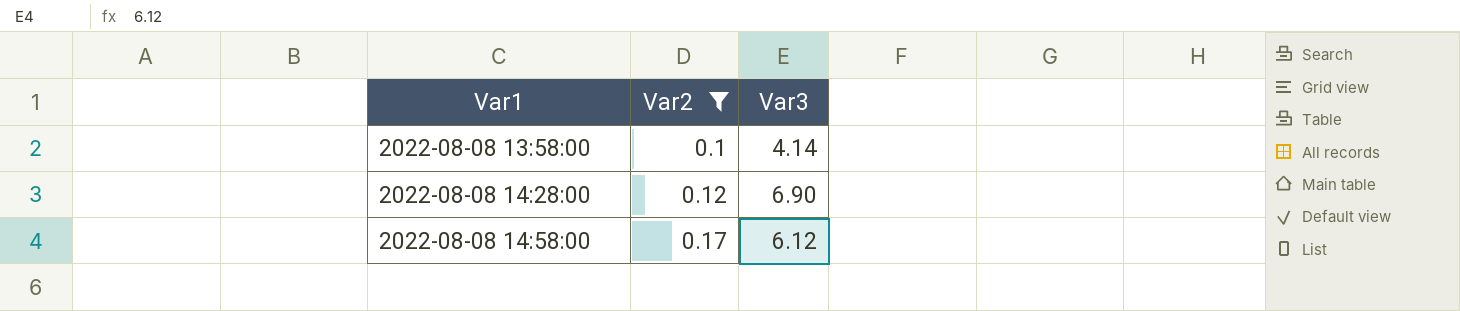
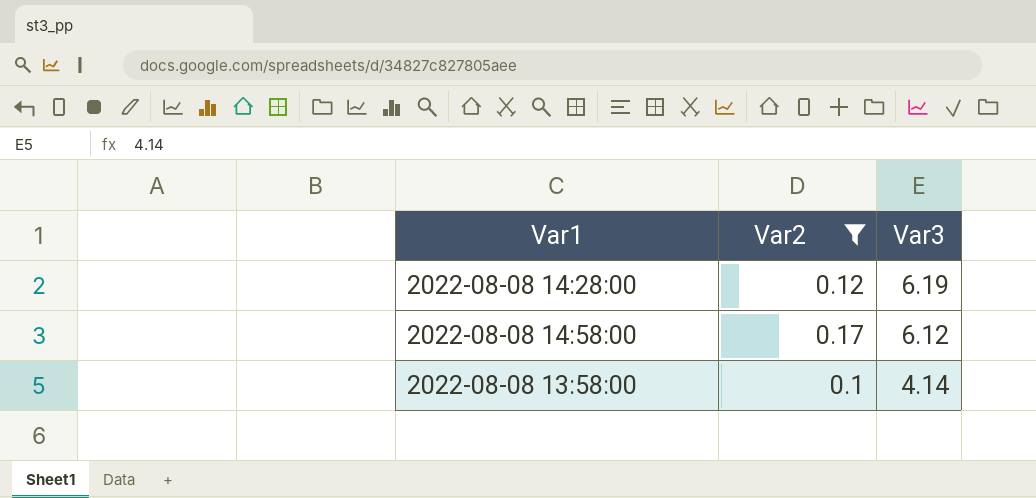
row order: Var1 ascending -> Var3 descending
2022-08-08 14:28:00 | Var3: 6.90 -> 6.19

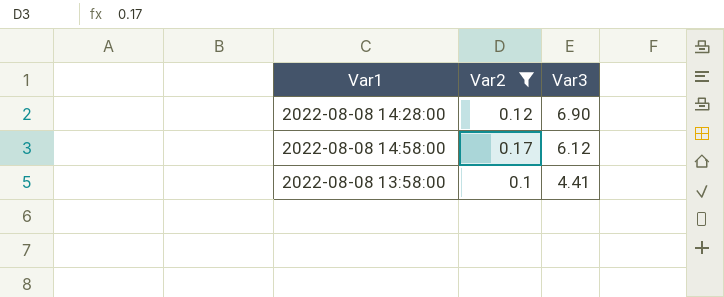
2022-08-08 14:28:00 | Var3: 6.19 -> 6.90
2022-08-08 13:58:00 | Var3: 4.14 -> 4.41

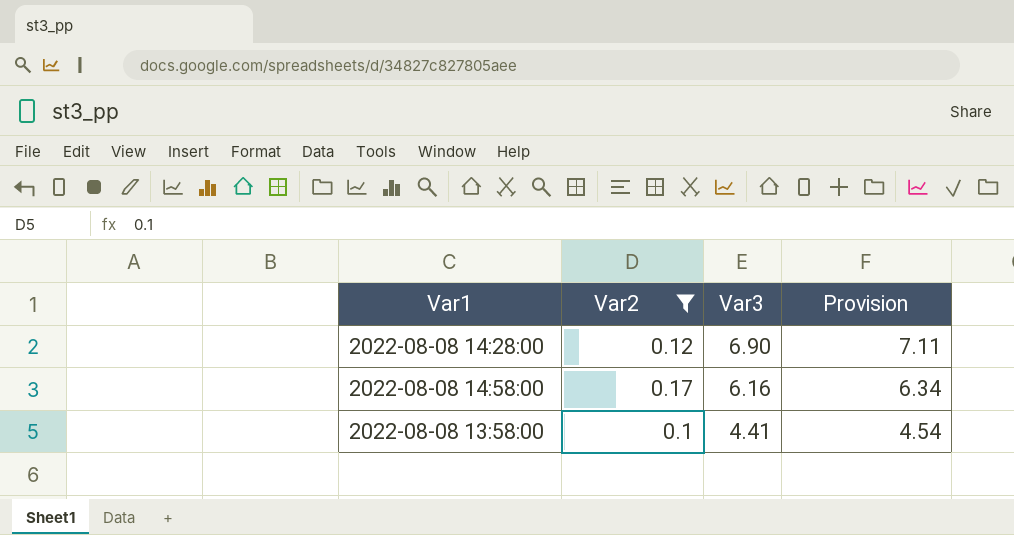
column Provision | formula: none -> [Var3] * 1.03
2022-08-08 14:58:00 | Var3: 6.12 -> 6.16

